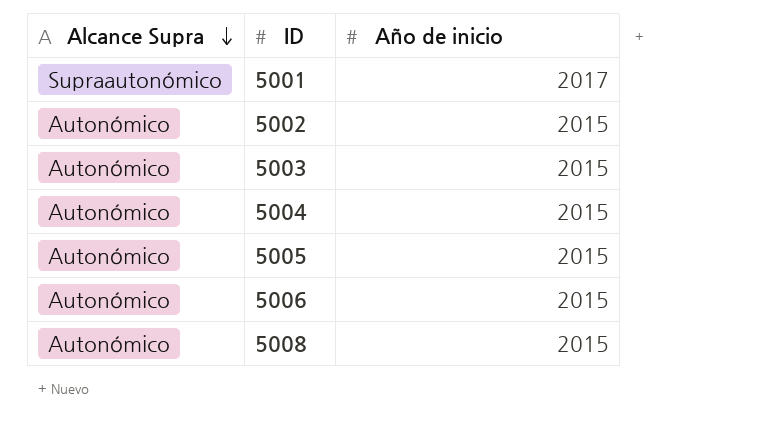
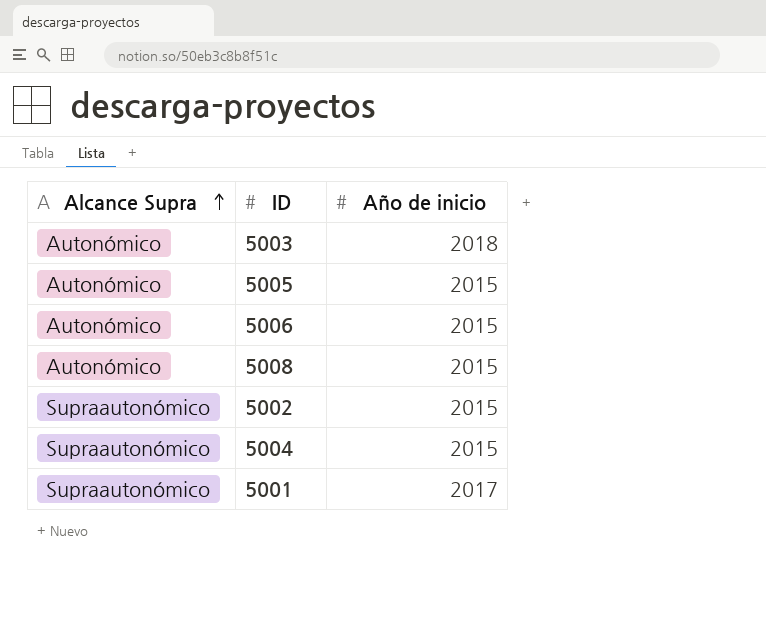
row order: Alcance Supra descending -> Alcance Supra ascending
5003 | Año de inicio: 2015 -> 2018
5002 | Alcance Supra: Autonómico -> Supraautonómico
5004 | Alcance Supra: Autonómico -> Supraautonómico

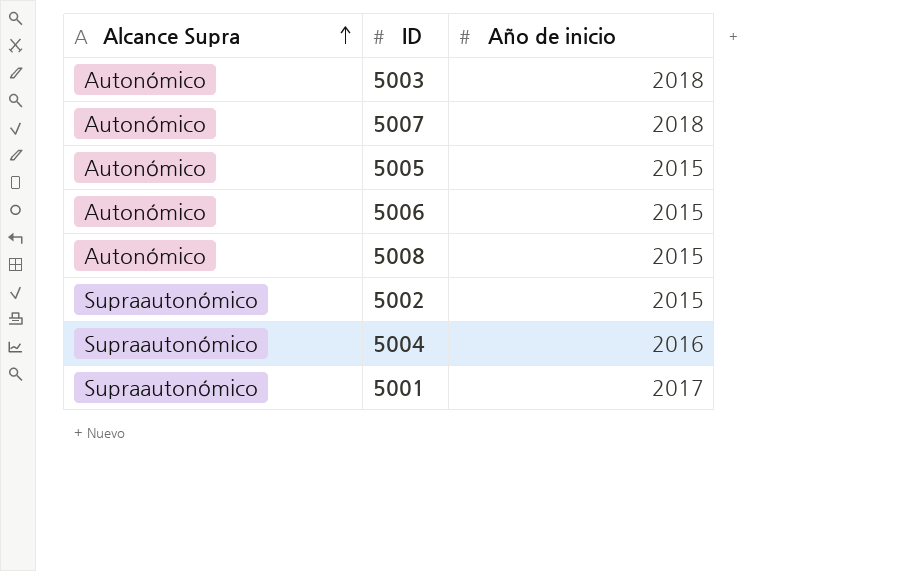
row 5007: none -> Autonómico | 2018
5004 | Año de inicio: 2015 -> 2016

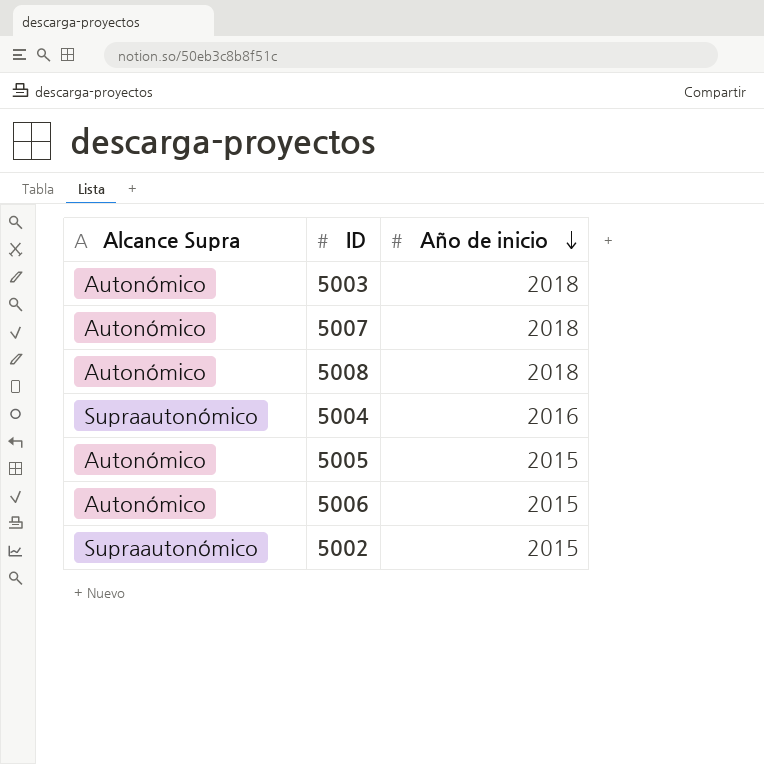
row order: Alcance Supra ascending -> Año de inicio descending
row 5001: Supraautonómico | 2017 -> none
5008 | Año de inicio: 2015 -> 2018

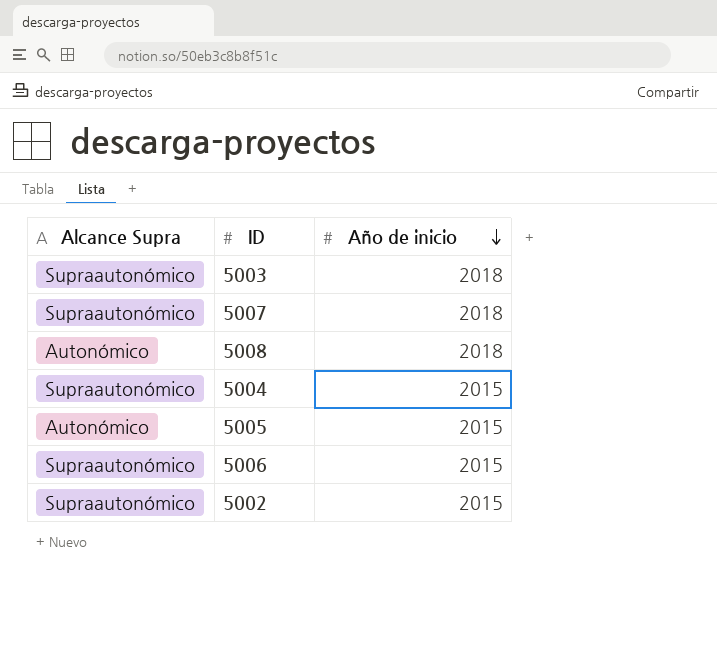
5003 | Alcance Supra: Autonómico -> Supraautonómico
5007 | Alcance Supra: Autonómico -> Supraautonómico
5004 | Año de inicio: 2016 -> 2015
5006 | Alcance Supra: Autonómico -> Supraautonómico

